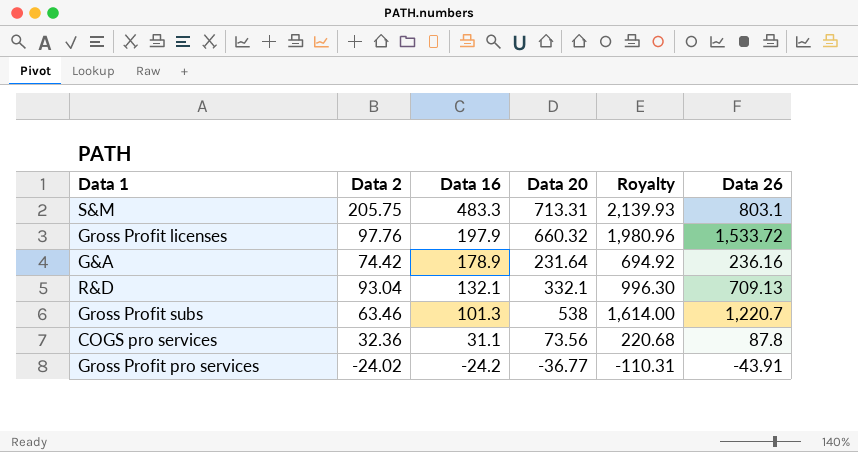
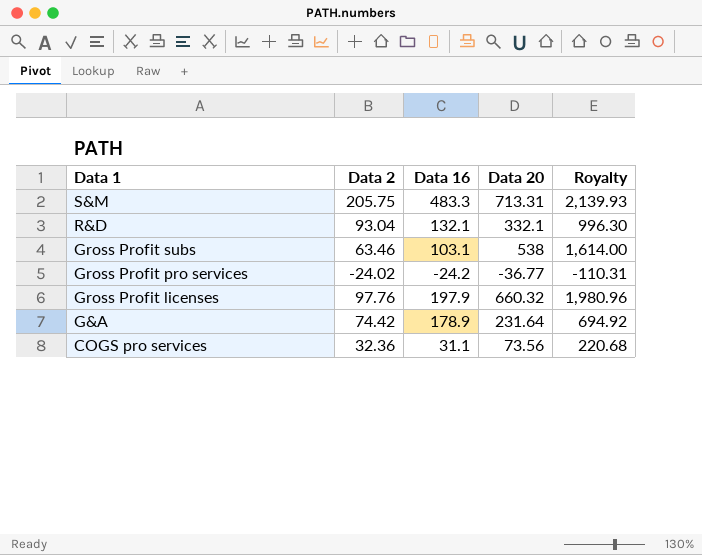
row order: Data 16 descending -> Data 1 descending
column Data 26 | position: 6 -> none
Gross Profit subs | Data 16: 101.3 -> 103.1

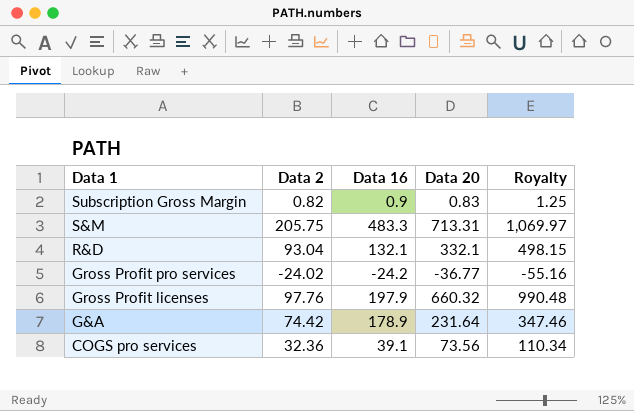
column Royalty | formula: [Data 20] * 3 -> [Data 20] * 1.5
row Gross Profit subs: 63.46 | 103.1 | 538 | 1,614.00 -> none
row Subscription Gross Margin: none -> 0.82 | 0.9 | 0.83 | 1.25
COGS pro services | Data 16: 31.1 -> 39.1

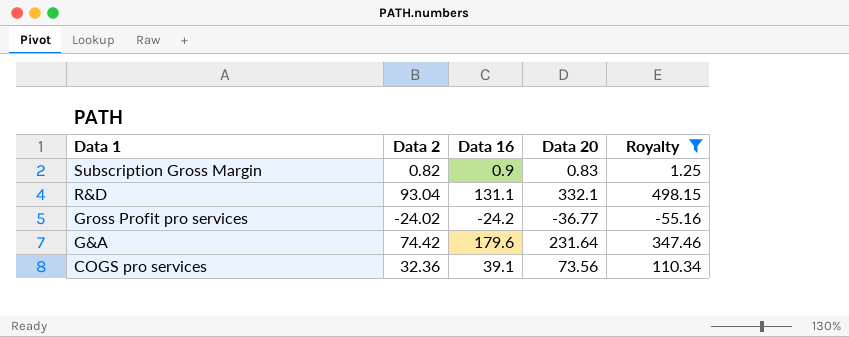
filter: none -> Royalty <= 498.15
R&D | Data 16: 132.1 -> 131.1
G&A | Data 16: 178.9 -> 179.6

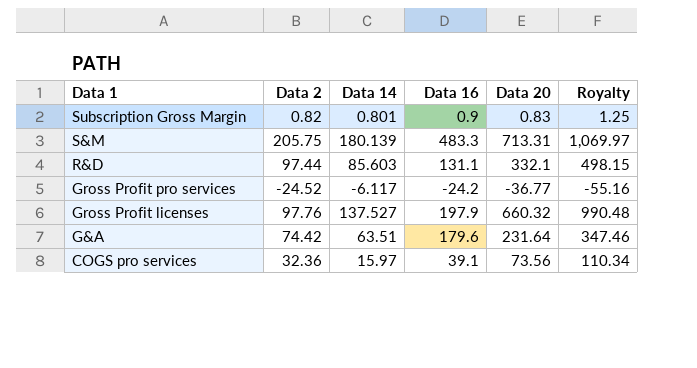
filter: Royalty <= 498.15 -> none
column Data 14 | position: none -> 3
R&D | Data 2: 93.04 -> 97.44
Gross Profit pro services | Data 2: -24.02 -> -24.52

